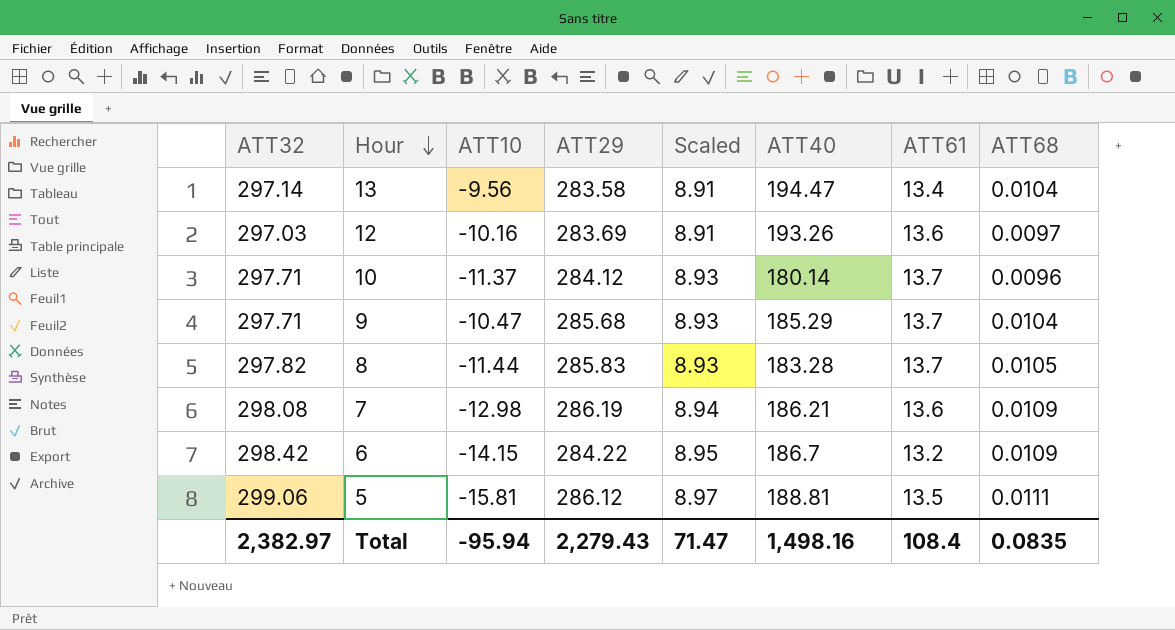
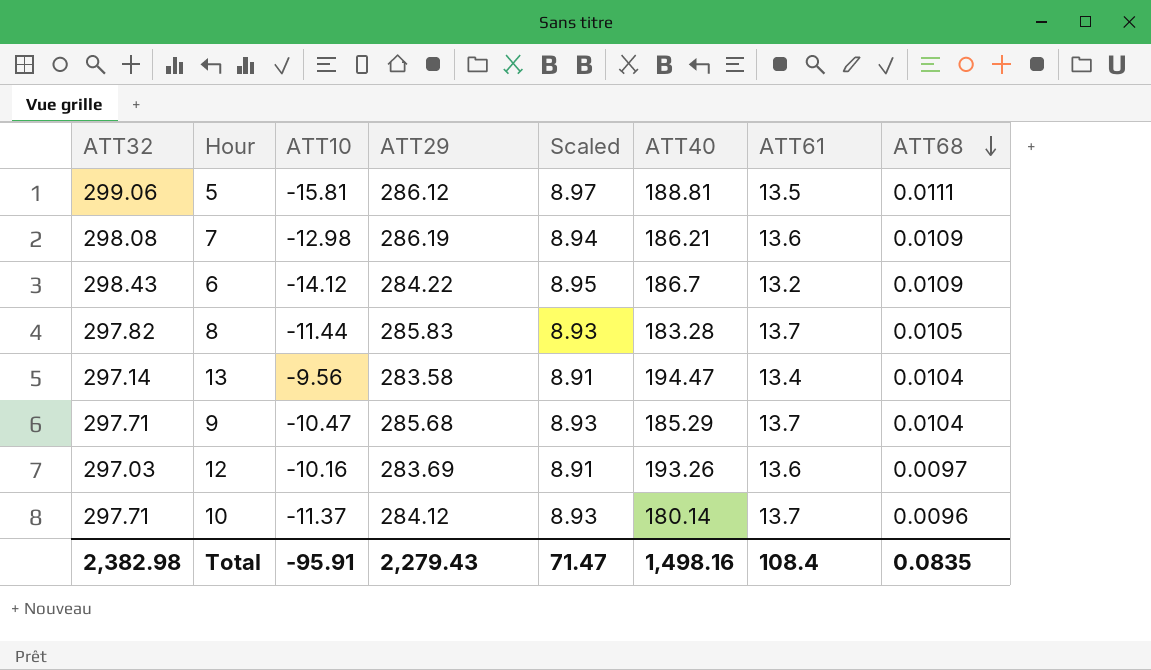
row order: Hour descending -> ATT68 descending
6 | ATT32: 298.42 -> 298.43
6 | ATT10: -14.15 -> -14.12
Total | ATT32: 2,382.97 -> 2,382.98
Total | ATT10: -95.94 -> -95.91

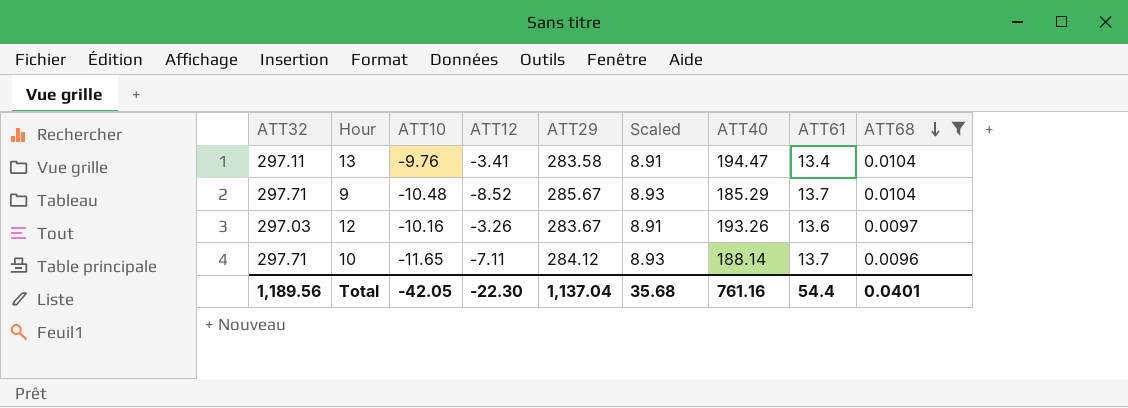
filter: none -> ATT68 <= 0.0104
column ATT12 | position: none -> 4
13 | ATT32: 297.14 -> 297.11
13 | ATT10: -9.56 -> -9.76
9 | ATT10: -10.47 -> -10.48
9 | ATT29: 285.68 -> 285.67
12 | ATT29: 283.69 -> 283.67
10 | ATT10: -11.37 -> -11.65
10 | ATT40: 180.14 -> 188.14
Total | ATT32: 2,382.98 -> 1,189.56
Total | ATT10: -95.91 -> -42.05
Total | ATT29: 2,279.43 -> 1,137.04
Total | Scaled: 71.47 -> 35.68
Total | ATT40: 1,498.16 -> 761.16
Total | ATT61: 108.4 -> 54.4
Total | ATT68: 0.0835 -> 0.0401

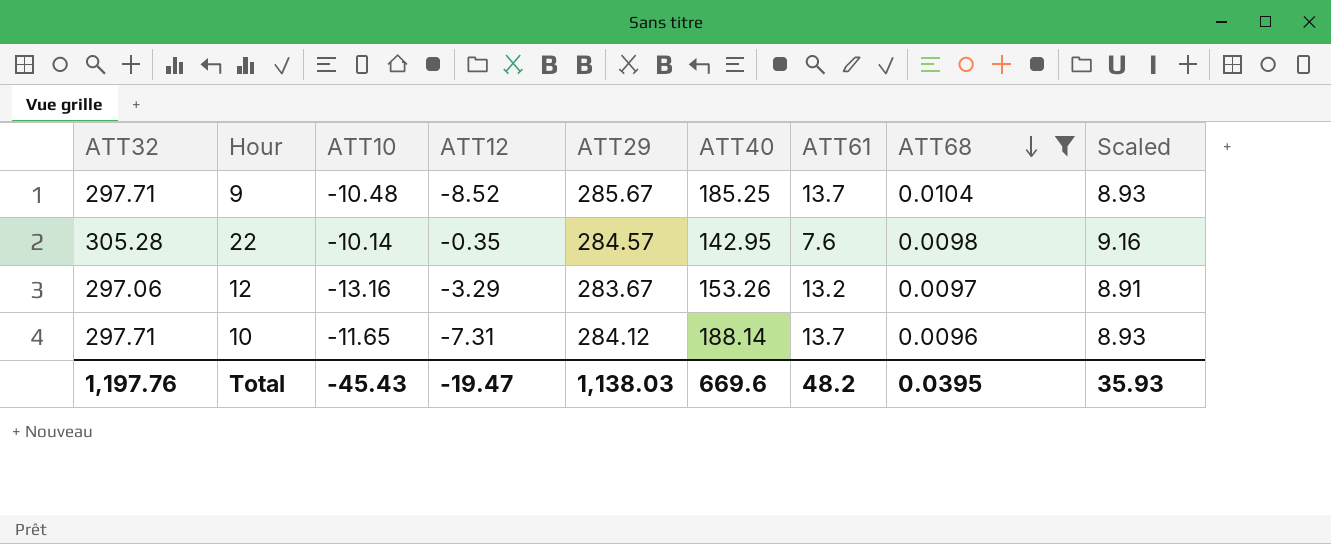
column Scaled | position: 6 -> 9
row 13: 297.11 | -9.76 | -3.41 | 283.58 | 8.91 | 194.47 | 13.4 | 0.0104 -> none
9 | ATT40: 185.29 -> 185.25
row 22: none -> 305.28 | -10.14 | -0.35 | 284.57 | 142.95 | 7.6 | 0.0098 | 9.16
12 | ATT32: 297.03 -> 297.06
12 | ATT10: -10.16 -> -13.16
12 | ATT12: -3.26 -> -3.29
12 | ATT40: 193.26 -> 153.26
12 | ATT61: 13.6 -> 13.2
10 | ATT12: -7.11 -> -7.31
Total | ATT32: 1,189.56 -> 1,197.76
Total | ATT10: -42.05 -> -45.43
Total | ATT12: -22.30 -> -19.47
Total | ATT29: 1,137.04 -> 1,138.03
Total | ATT40: 761.16 -> 669.6
Total | ATT61: 54.4 -> 48.2
Total | ATT68: 0.0401 -> 0.0395
Total | Scaled: 35.68 -> 35.93

